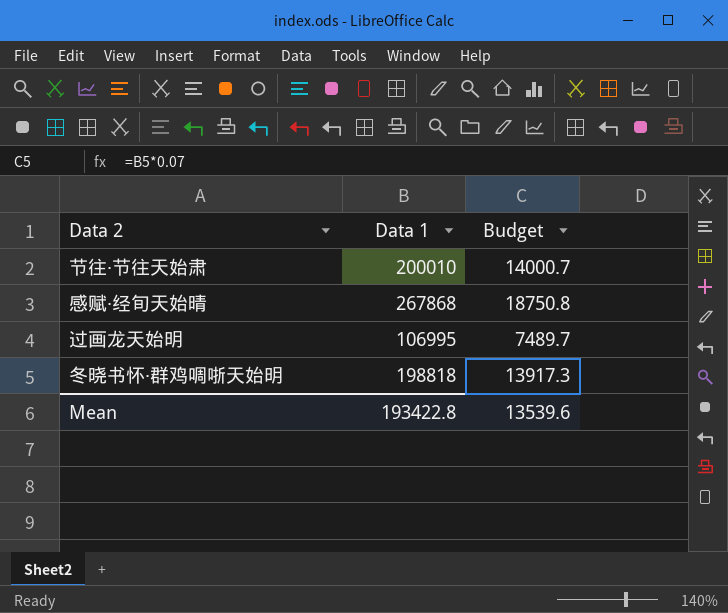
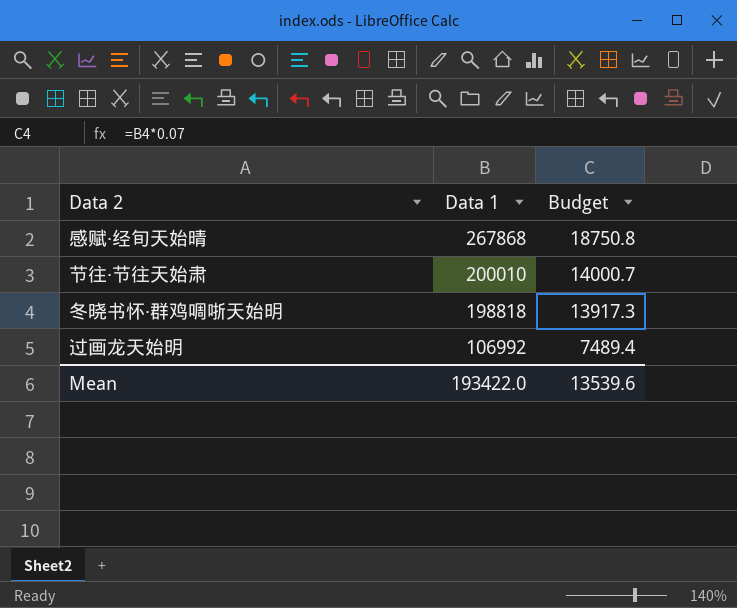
row order: none -> Data 1 descending
过画龙天始明 | Data 1: 106995 -> 106992
过画龙天始明 | Budget: 7489.7 -> 7489.4
Mean | Data 1: 193422.8 -> 193422.0

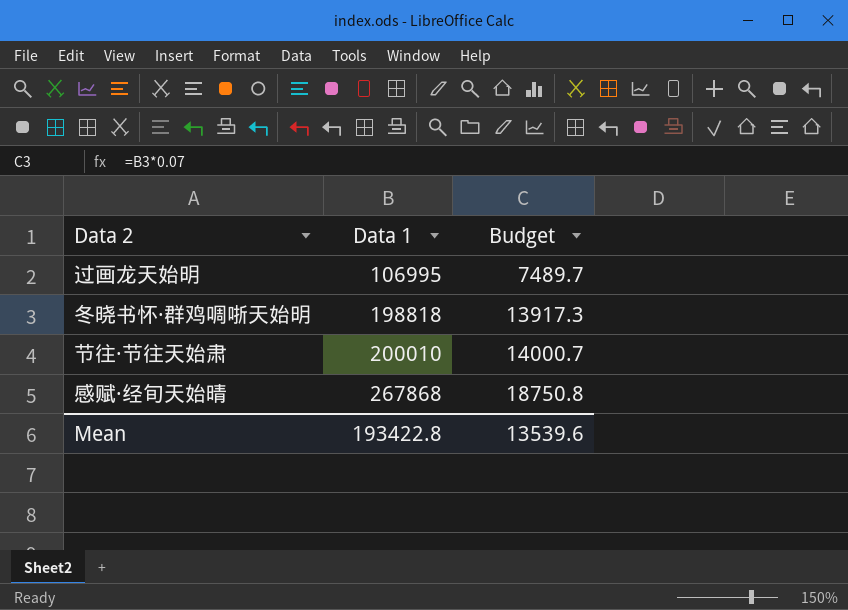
row order: Data 1 descending -> Data 1 ascending
过画龙天始明 | Data 1: 106992 -> 106995
过画龙天始明 | Budget: 7489.4 -> 7489.7
Mean | Data 1: 193422.0 -> 193422.8

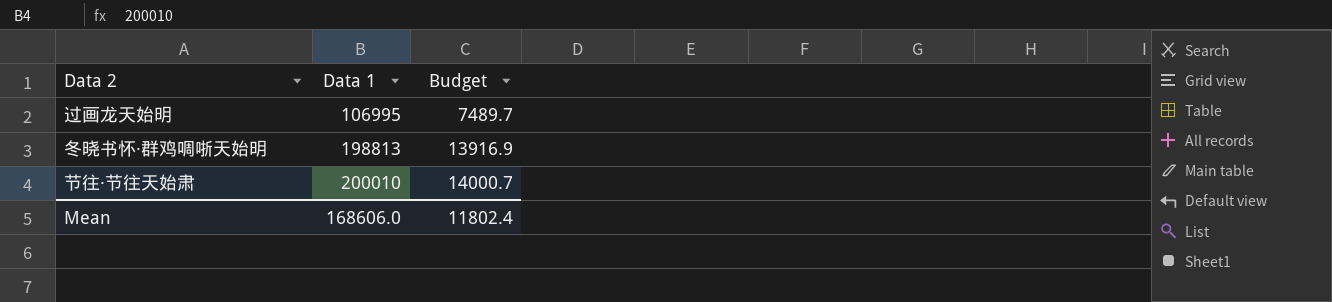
row 感赋·经旬天始晴: 267868 | 18750.8 -> none
冬晓书怀·群鸡啁哳天始明 | Data 1: 198818 -> 198813
冬晓书怀·群鸡啁哳天始明 | Budget: 13917.3 -> 13916.9
Mean | Data 1: 193422.8 -> 168606.0
Mean | Budget: 13539.6 -> 11802.4

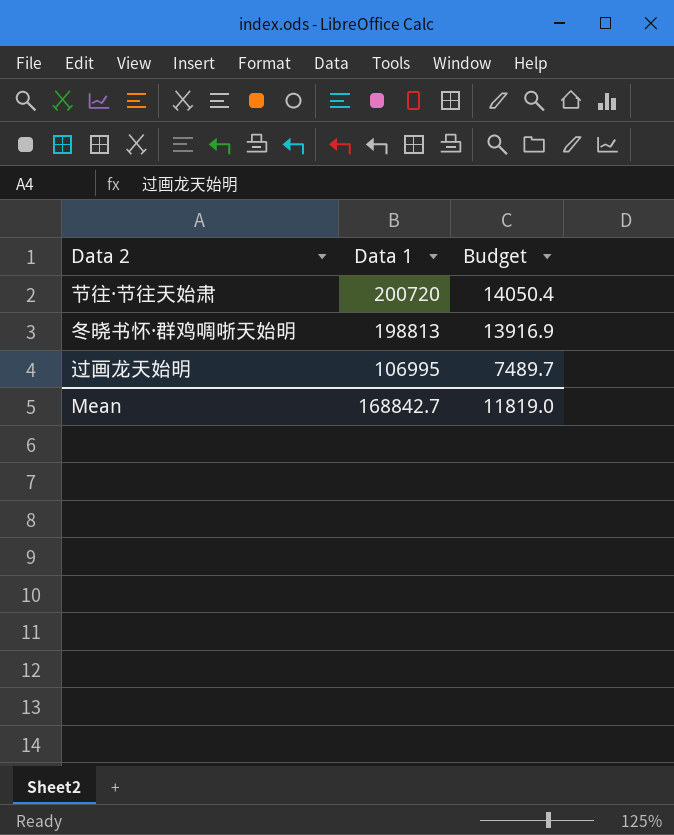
row order: Data 1 ascending -> Data 1 descending
节往·节往天始肃 | Data 1: 200010 -> 200720
节往·节往天始肃 | Budget: 14000.7 -> 14050.4
Mean | Data 1: 168606.0 -> 168842.7
Mean | Budget: 11802.4 -> 11819.0

